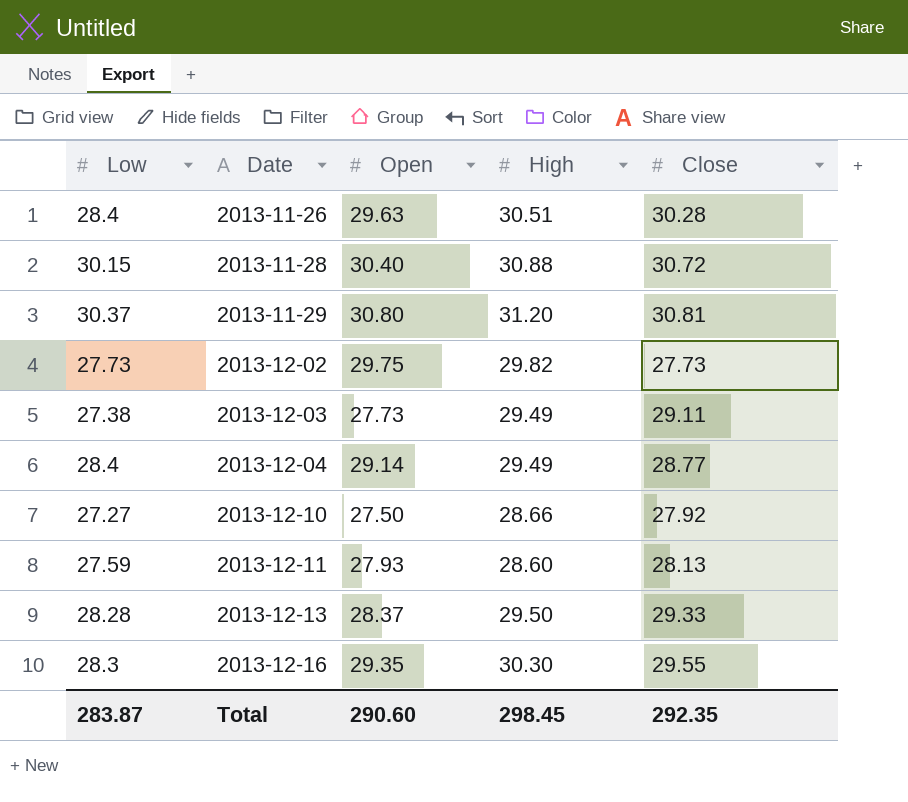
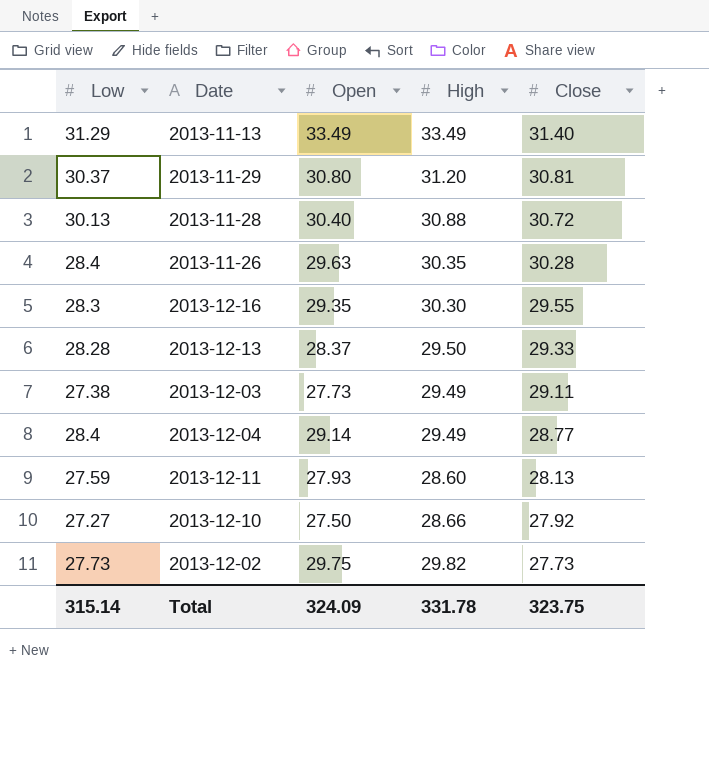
row order: Date ascending -> Close descending
row 2013-11-13: none -> 31.29 | 33.49 | 33.49 | 31.40
2013-11-28 | Low: 30.15 -> 30.13
2013-11-26 | High: 30.51 -> 30.35
Total | Low: 283.87 -> 315.14
Total | Open: 290.60 -> 324.09
Total | High: 298.45 -> 331.78
Total | Close: 292.35 -> 323.75

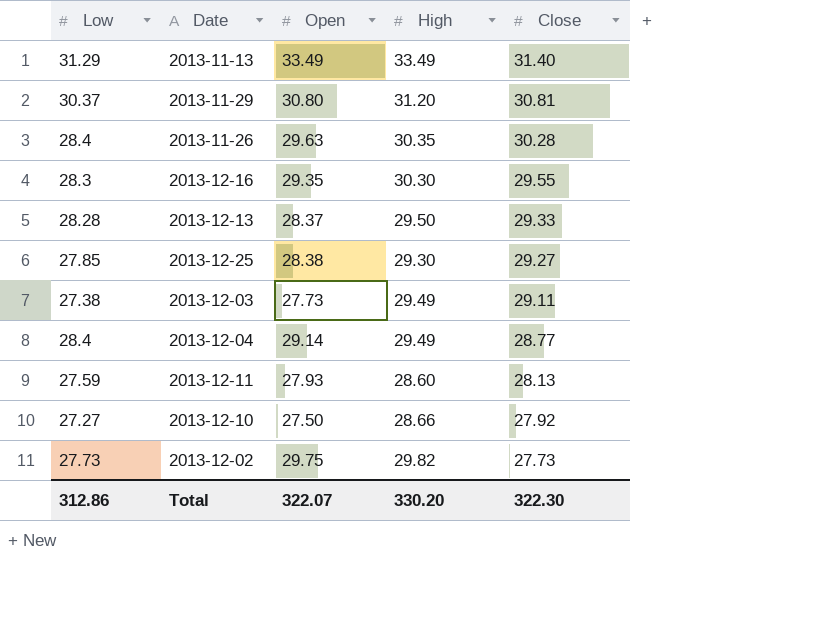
row 2013-11-28: 30.13 | 30.40 | 30.88 | 30.72 -> none
row 2013-12-25: none -> 27.85 | 28.38 | 29.30 | 29.27
Total | Low: 315.14 -> 312.86
Total | Open: 324.09 -> 322.07
Total | High: 331.78 -> 330.20
Total | Close: 323.75 -> 322.30

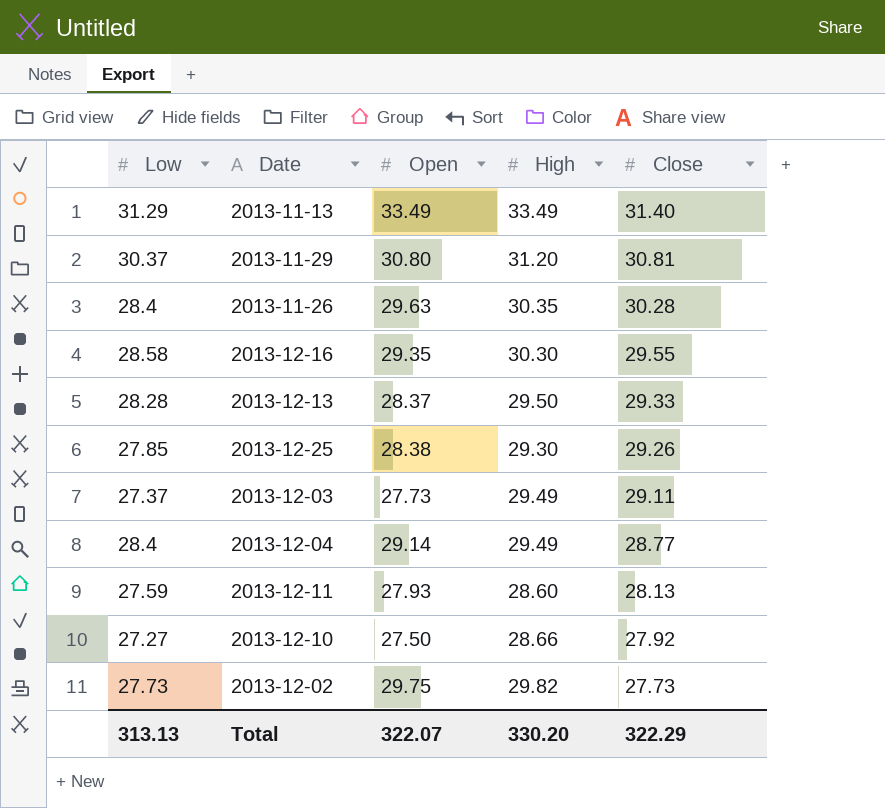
2013-12-16 | Low: 28.3 -> 28.58
2013-12-25 | Close: 29.27 -> 29.26
2013-12-03 | Low: 27.38 -> 27.37
Total | Low: 312.86 -> 313.13
Total | Close: 322.30 -> 322.29

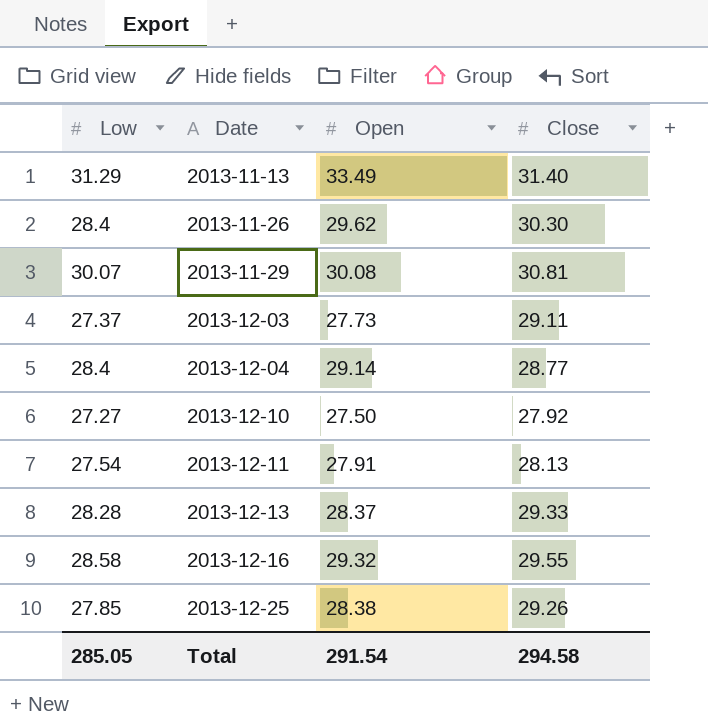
row order: Close descending -> Date ascending
column High | position: 4 -> none
row 2013-12-02: 27.73 | 29.75 | 29.82 | 27.73 -> none
2013-11-26 | Open: 29.63 -> 29.62
2013-11-26 | Close: 30.28 -> 30.30
2013-11-29 | Low: 30.37 -> 30.07
2013-11-29 | Open: 30.80 -> 30.08
2013-12-11 | Low: 27.59 -> 27.54
2013-12-11 | Open: 27.93 -> 27.91
2013-12-16 | Open: 29.35 -> 29.32
Total | Low: 313.13 -> 285.05
Total | Open: 322.07 -> 291.54
Total | Close: 322.29 -> 294.58

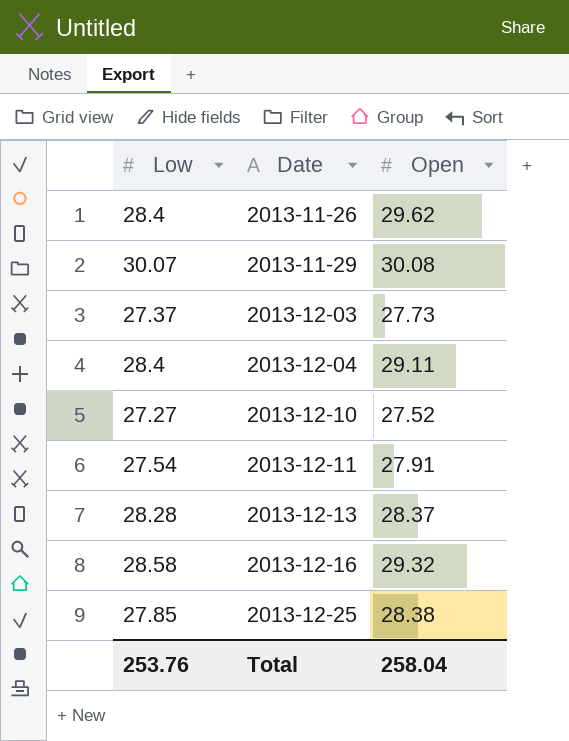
column Close | position: 4 -> none
row 2013-11-13: 31.29 | 33.49 | 31.40 -> none
2013-12-04 | Open: 29.14 -> 29.11
2013-12-10 | Open: 27.50 -> 27.52
Total | Low: 285.05 -> 253.76
Total | Open: 291.54 -> 258.04

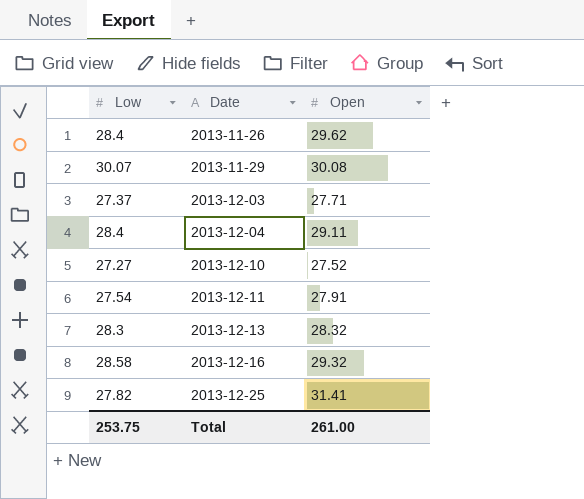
2013-12-03 | Open: 27.73 -> 27.71
2013-12-13 | Low: 28.28 -> 28.3
2013-12-13 | Open: 28.37 -> 28.32
2013-12-25 | Low: 27.85 -> 27.82
2013-12-25 | Open: 28.38 -> 31.41
Total | Low: 253.76 -> 253.75
Total | Open: 258.04 -> 261.00

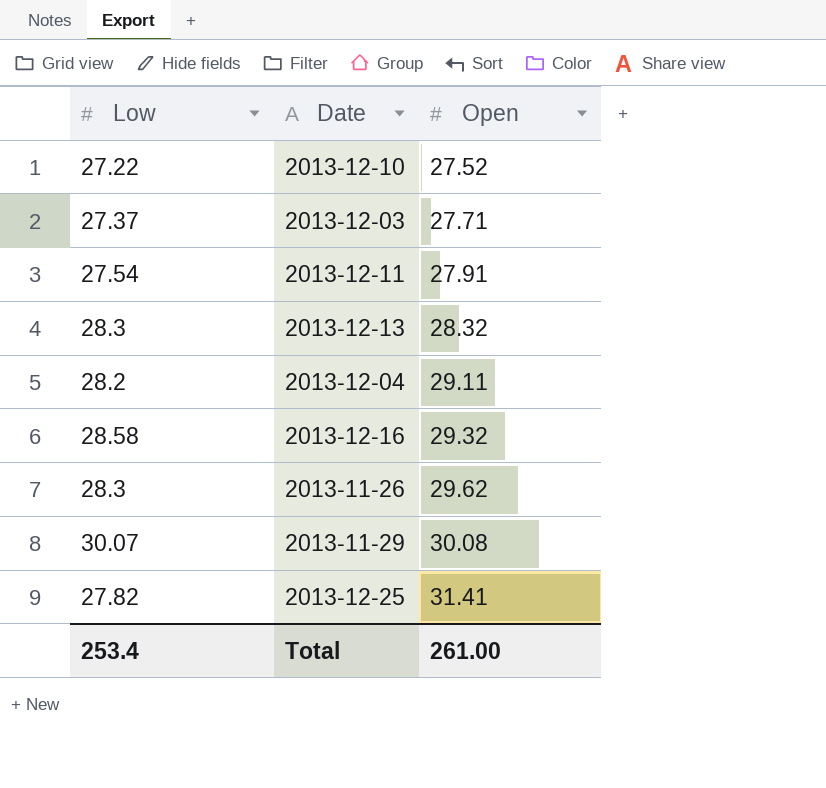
row order: Date ascending -> Open ascending
2013-12-10 | Low: 27.27 -> 27.22
2013-12-04 | Low: 28.4 -> 28.2
2013-11-26 | Low: 28.4 -> 28.3
Total | Low: 253.75 -> 253.4

